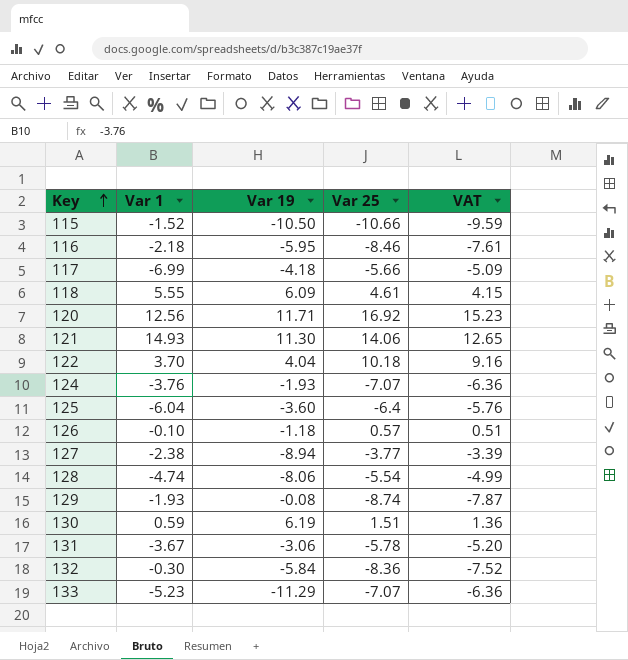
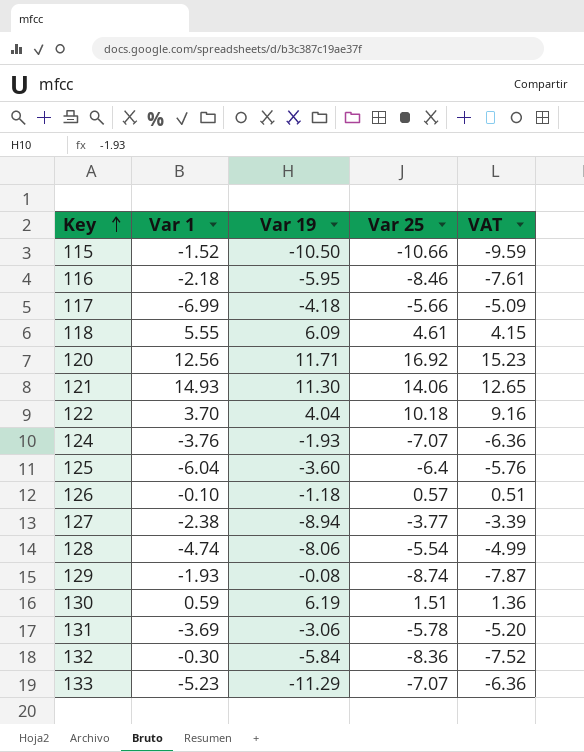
131 | Var 1: -3.67 -> -3.69

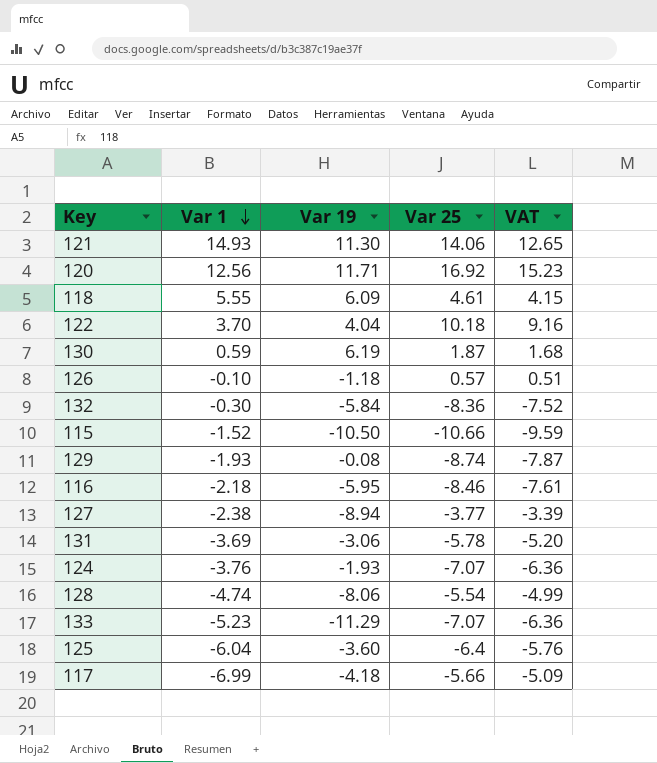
row order: Key ascending -> Var 1 descending
130 | Var 25: 1.51 -> 1.87
130 | VAT: 1.36 -> 1.68

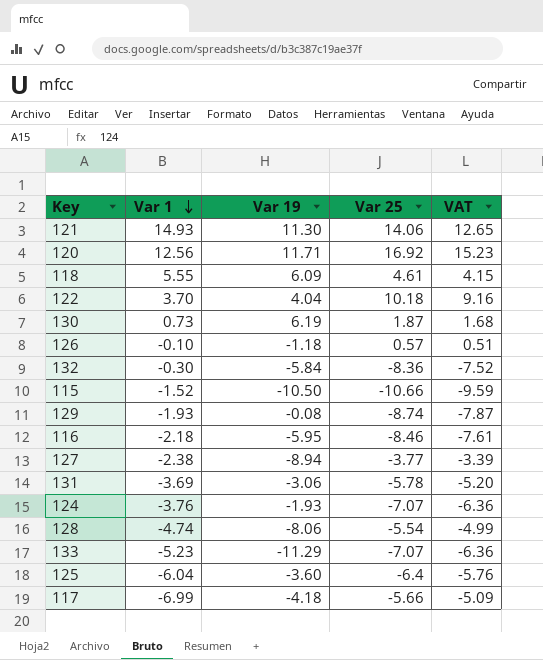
130 | Var 1: 0.59 -> 0.73

